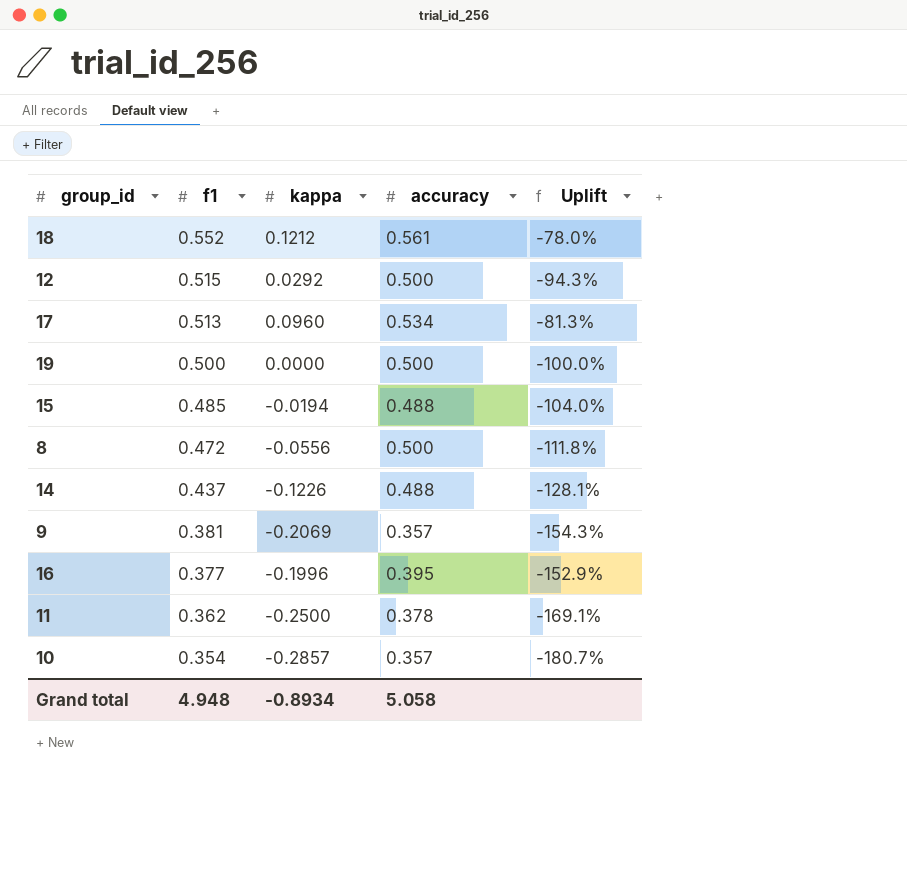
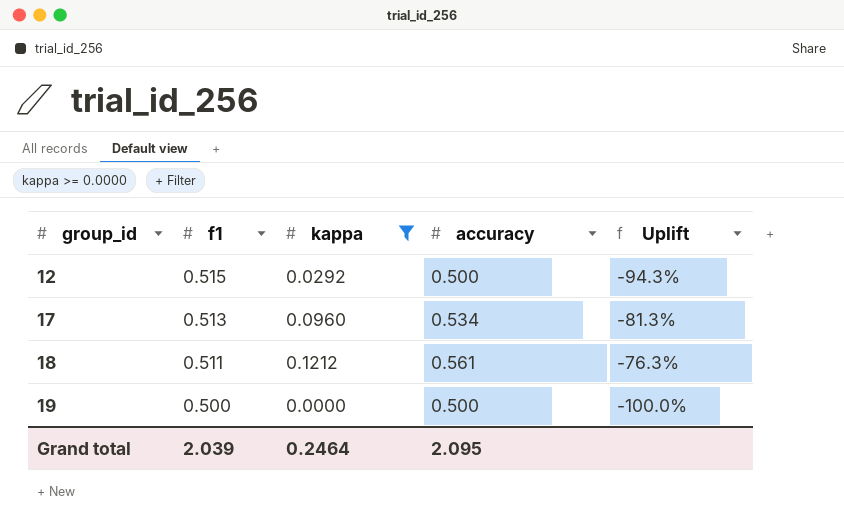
filter: none -> kappa >= 0.0000
row order: f1 descending -> group_id ascending
18 | f1: 0.552 -> 0.511
18 | Uplift: -78.0% -> -76.3%
Grand total | f1: 4.948 -> 2.039
Grand total | kappa: -0.8934 -> 0.2464
Grand total | accuracy: 5.058 -> 2.095

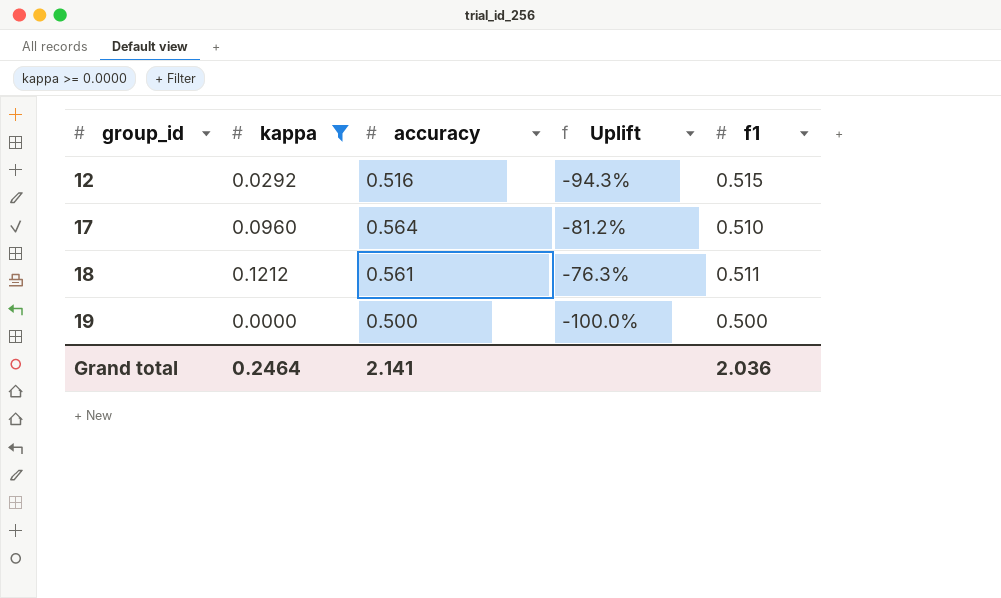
column f1 | position: 2 -> 5
12 | accuracy: 0.500 -> 0.516
17 | accuracy: 0.534 -> 0.564
17 | Uplift: -81.3% -> -81.2%
17 | f1: 0.513 -> 0.510
Grand total | accuracy: 2.095 -> 2.141
Grand total | f1: 2.039 -> 2.036

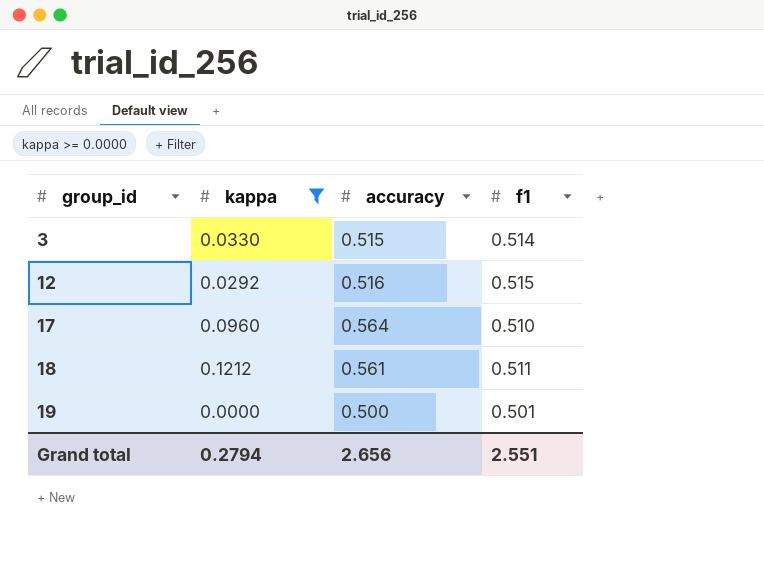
column Uplift | formula: ([kappa] - [f1]) / [f1] -> none
row 3: none -> 0.0330 | 0.515 | 0.514
19 | f1: 0.500 -> 0.501
Grand total | kappa: 0.2464 -> 0.2794
Grand total | accuracy: 2.141 -> 2.656
Grand total | f1: 2.036 -> 2.551

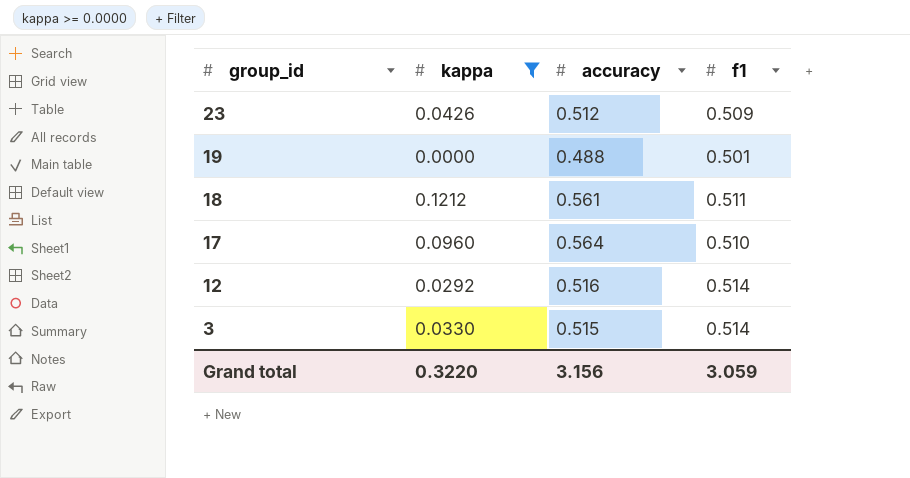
row order: group_id ascending -> group_id descending
row 23: none -> 0.0426 | 0.512 | 0.509
19 | accuracy: 0.500 -> 0.488
12 | f1: 0.515 -> 0.514
Grand total | kappa: 0.2794 -> 0.3220
Grand total | accuracy: 2.656 -> 3.156
Grand total | f1: 2.551 -> 3.059

